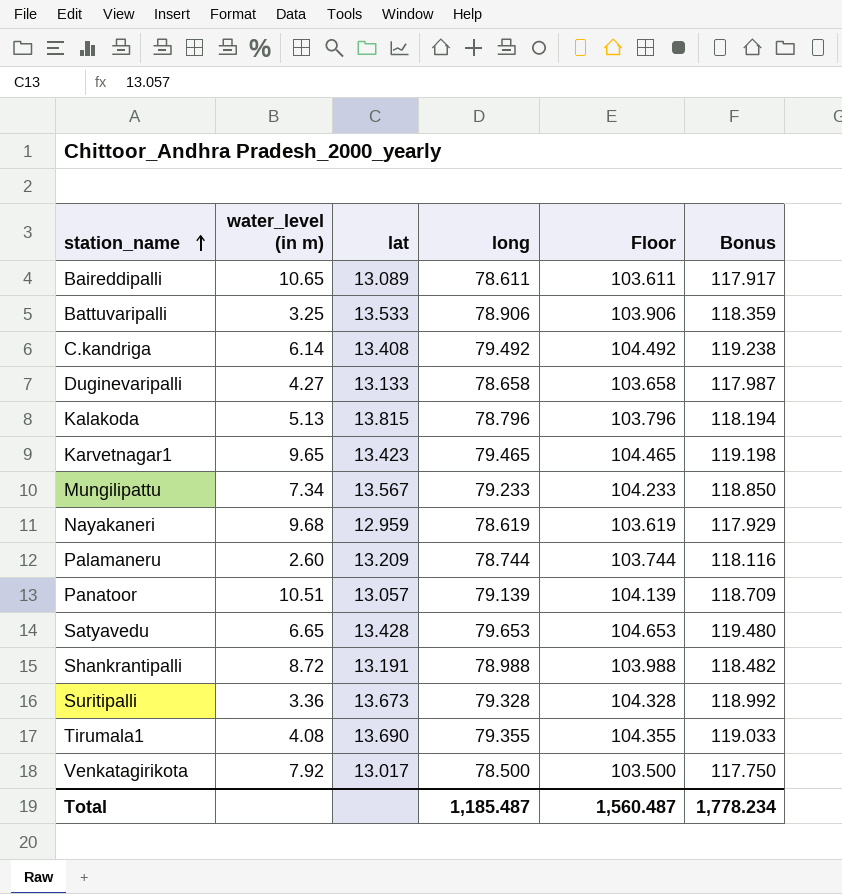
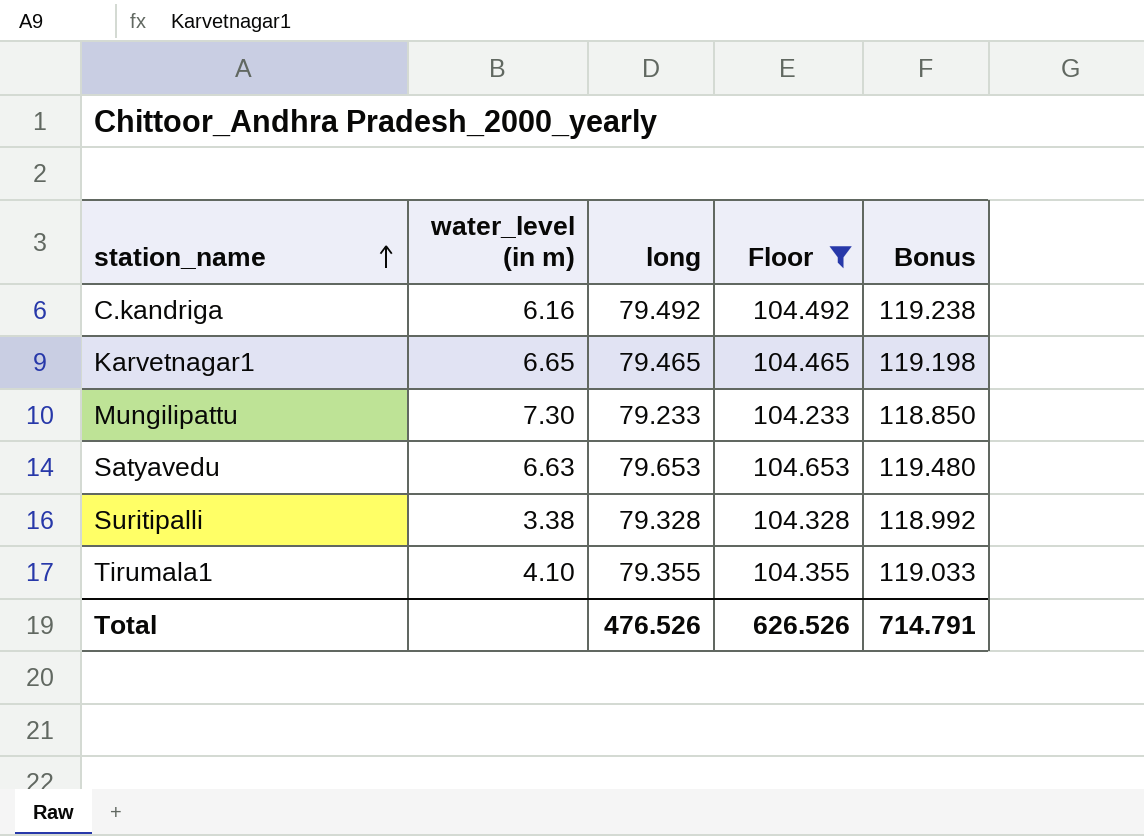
filter: none -> Floor >= 104.233
column lat | position: 3 -> none
C.kandriga | water_level (in m): 6.14 -> 6.16
Karvetnagar1 | water_level (in m): 9.65 -> 6.65
Mungilipattu | water_level (in m): 7.34 -> 7.30
Satyavedu | water_level (in m): 6.65 -> 6.63
Suritipalli | water_level (in m): 3.36 -> 3.38
Tirumala1 | water_level (in m): 4.08 -> 4.10
Total | long: 1,185.487 -> 476.526
Total | Floor: 1,560.487 -> 626.526
Total | Bonus: 1,778.234 -> 714.791

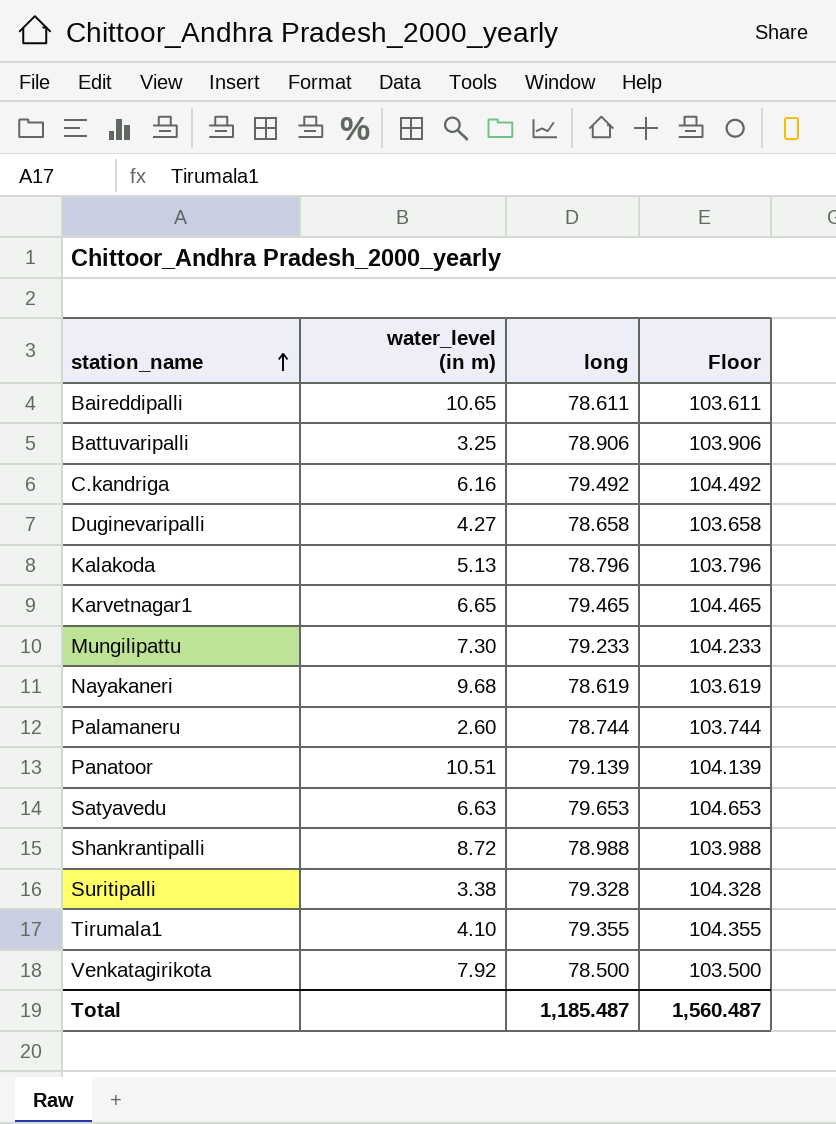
filter: Floor >= 104.233 -> none
column Bonus | formula: [long] * 1.5 -> none
Total | long: 476.526 -> 1,185.487
Total | Floor: 626.526 -> 1,560.487

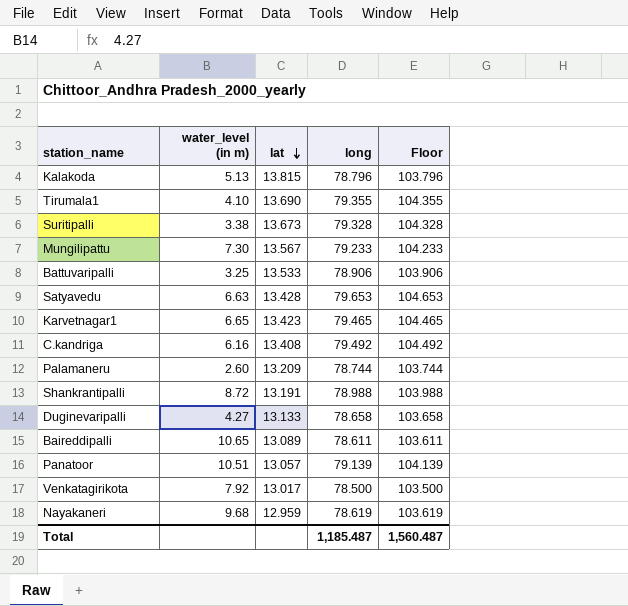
row order: station_name ascending -> lat descending
column lat | position: none -> 3

